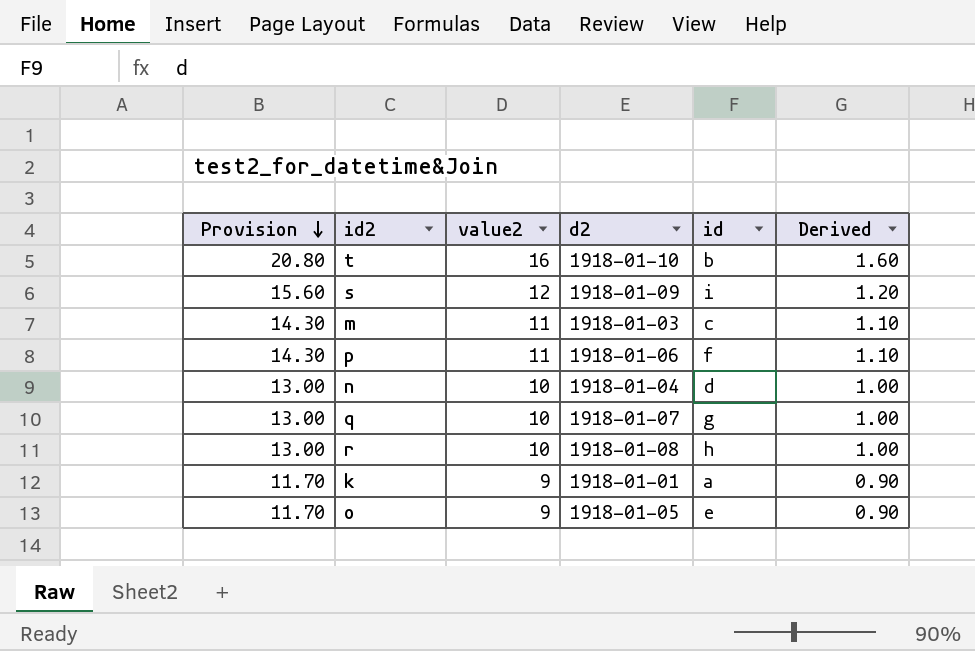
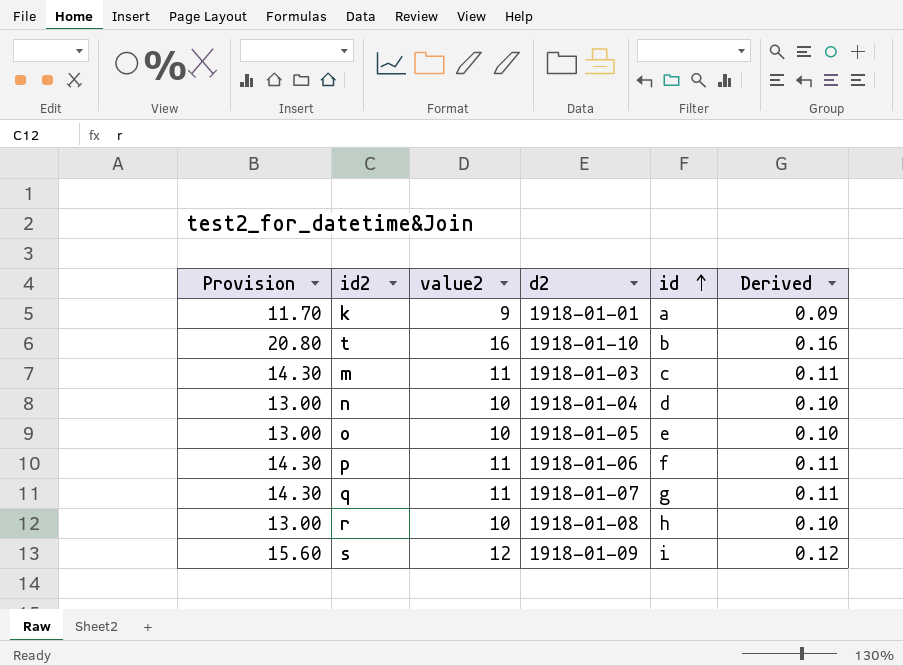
row order: Provision descending -> id ascending
column Derived | formula: [value2] * 0.1 -> [value2] * 0.01
o | Provision: 11.70 -> 13.00
o | value2: 9 -> 10
q | Provision: 13.00 -> 14.30
q | value2: 10 -> 11

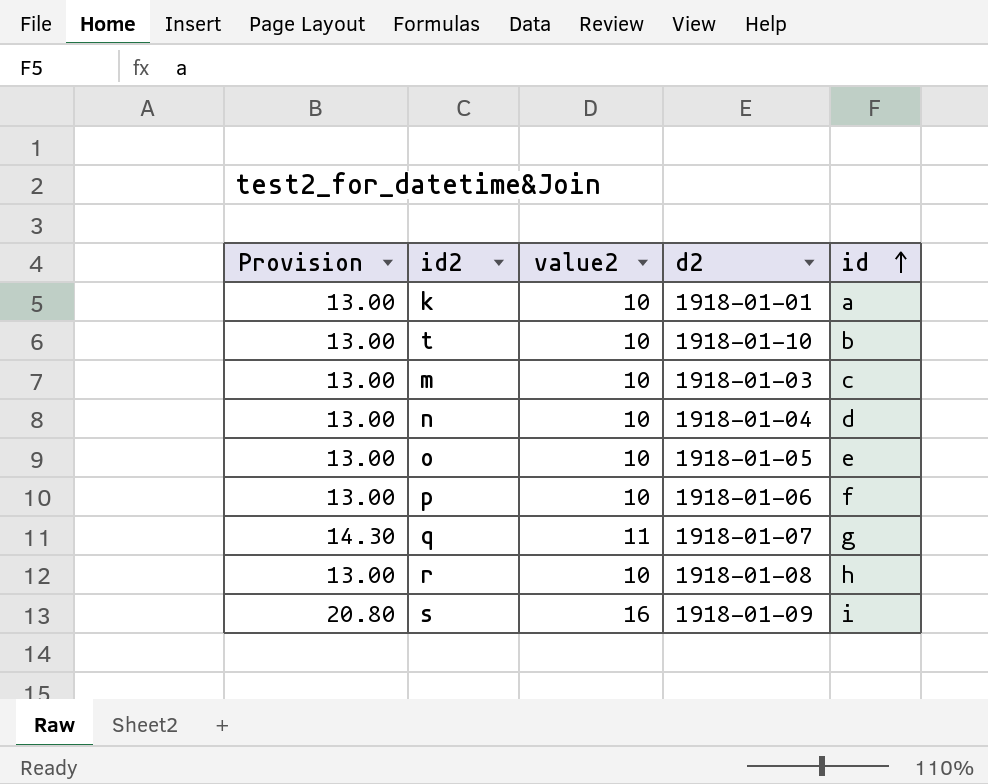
column Derived | formula: [value2] * 0.01 -> none
k | Provision: 11.70 -> 13.00
k | value2: 9 -> 10
t | Provision: 20.80 -> 13.00
t | value2: 16 -> 10
m | Provision: 14.30 -> 13.00
m | value2: 11 -> 10
p | Provision: 14.30 -> 13.00
p | value2: 11 -> 10
s | Provision: 15.60 -> 20.80
s | value2: 12 -> 16

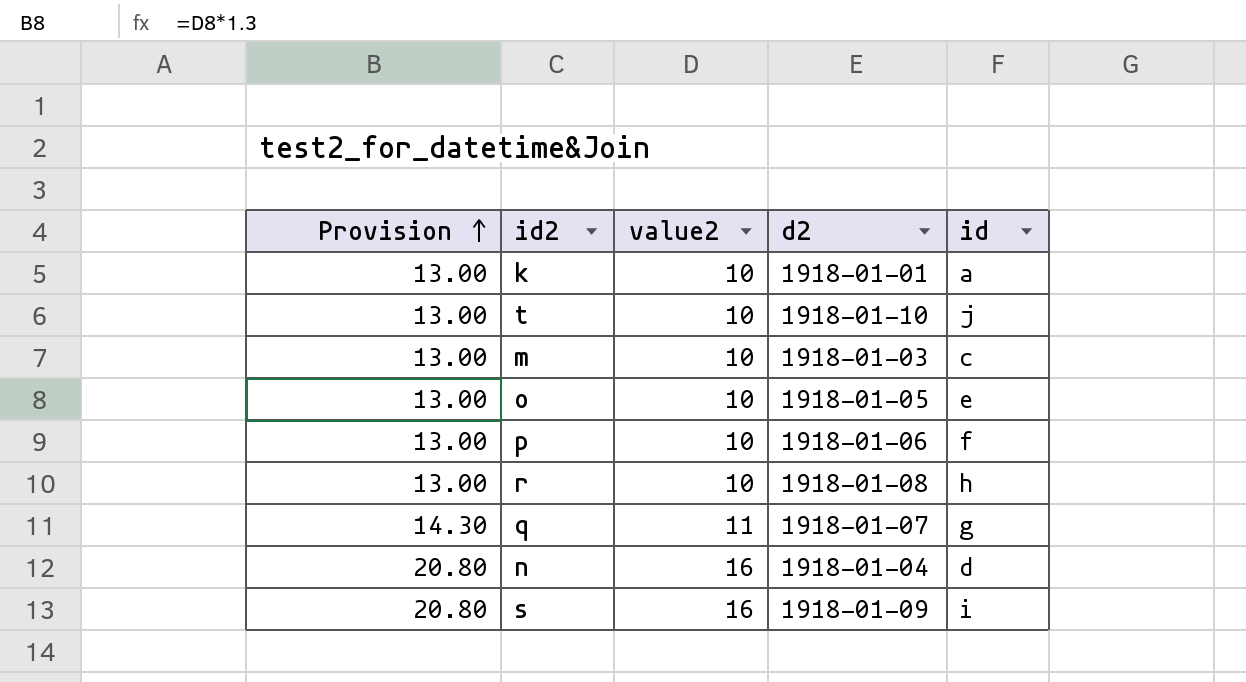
row order: id ascending -> Provision ascending
t | id: b -> j
n | Provision: 13.00 -> 20.80
n | value2: 10 -> 16

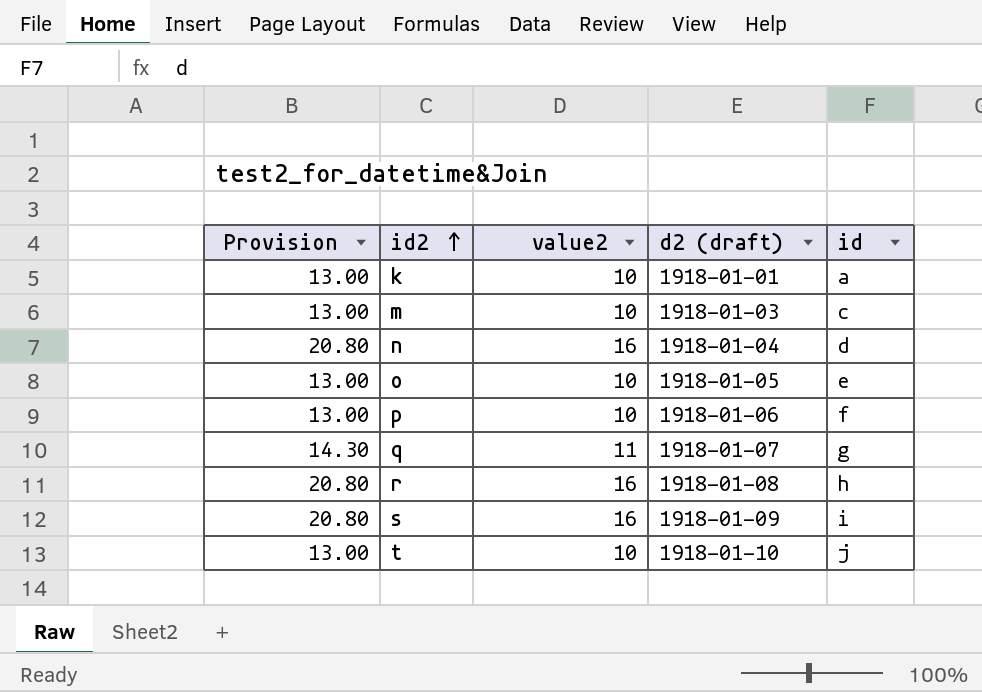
row order: Provision ascending -> id2 ascending
column name: d2 -> d2 (draft)
r | Provision: 13.00 -> 20.80
r | value2: 10 -> 16

